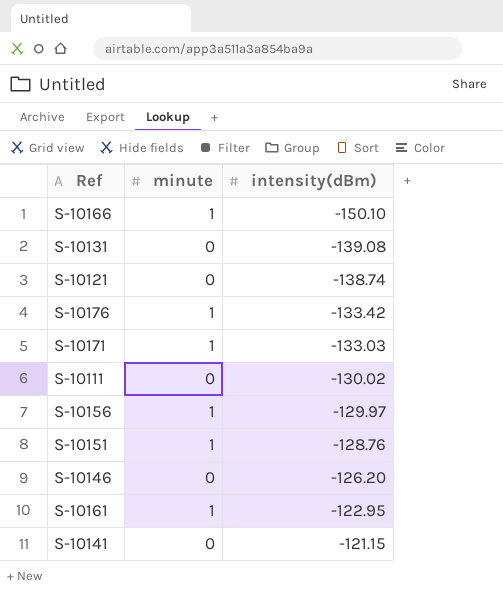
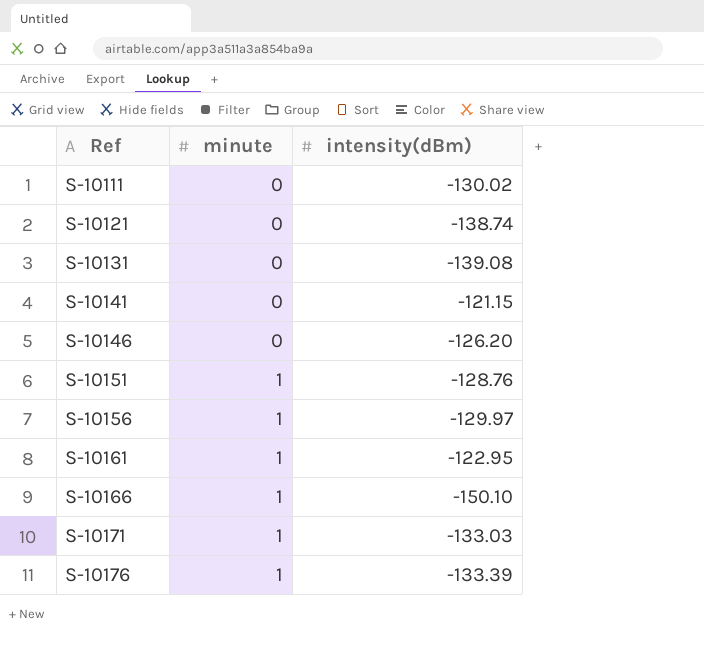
row order: intensity(dBm) ascending -> Ref ascending
S-10176 | intensity(dBm): -133.42 -> -133.39

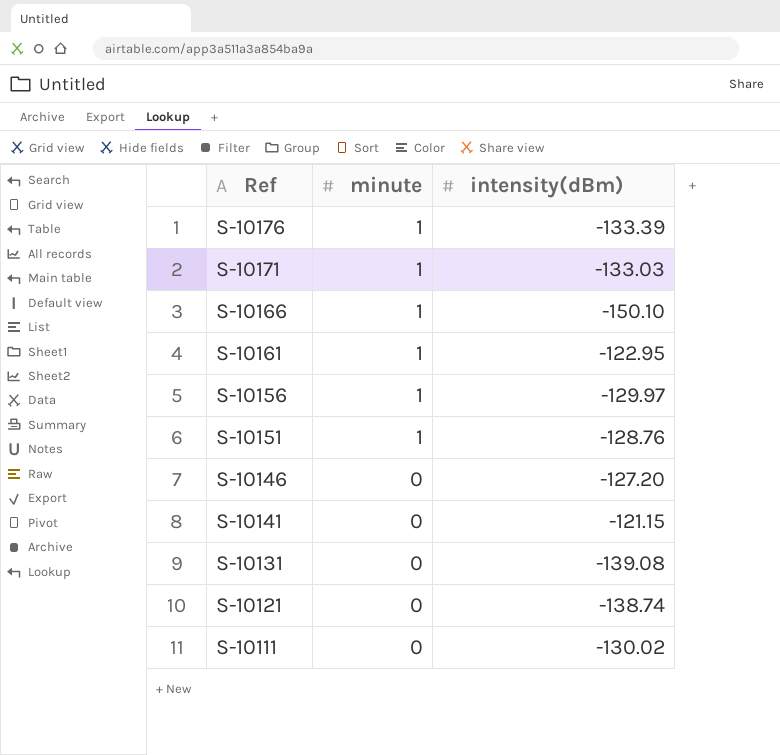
row order: Ref ascending -> Ref descending
S-10146 | intensity(dBm): -126.20 -> -127.20

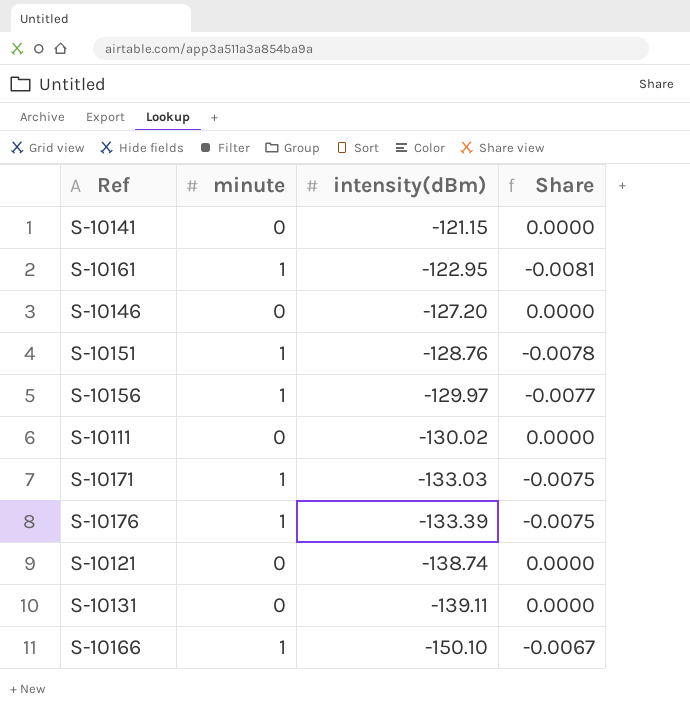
row order: Ref descending -> intensity(dBm) descending
column Share | formula: none -> [minute] / [intensity(dBm)]
S-10131 | intensity(dBm): -139.08 -> -139.11

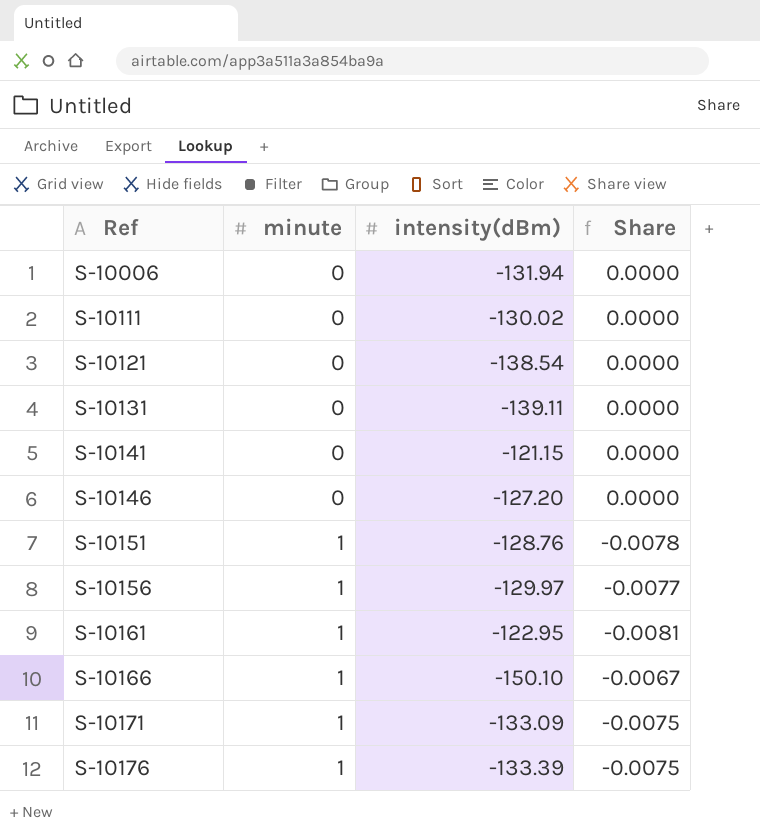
row order: intensity(dBm) descending -> Ref ascending
row S-10006: none -> 0 | -131.94 | 0.0000
S-10121 | intensity(dBm): -138.74 -> -138.54
S-10171 | intensity(dBm): -133.03 -> -133.09

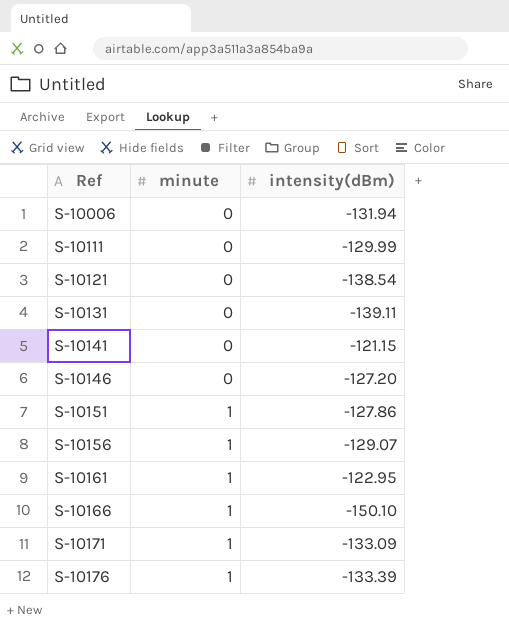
column Share | formula: [minute] / [intensity(dBm)] -> none
S-10111 | intensity(dBm): -130.02 -> -129.99
S-10151 | intensity(dBm): -128.76 -> -127.86
S-10156 | intensity(dBm): -129.97 -> -129.07

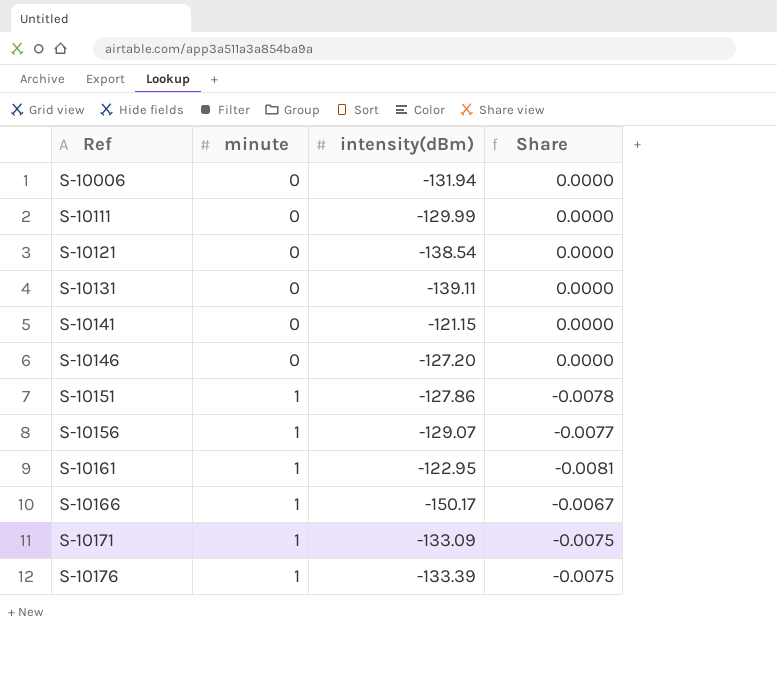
column Share | formula: none -> [minute] / [intensity(dBm)]
S-10166 | intensity(dBm): -150.10 -> -150.17

